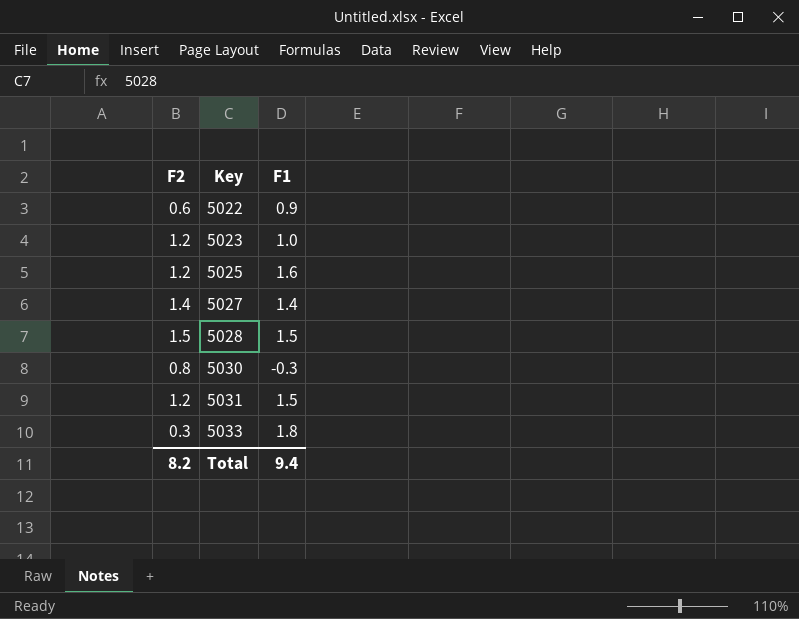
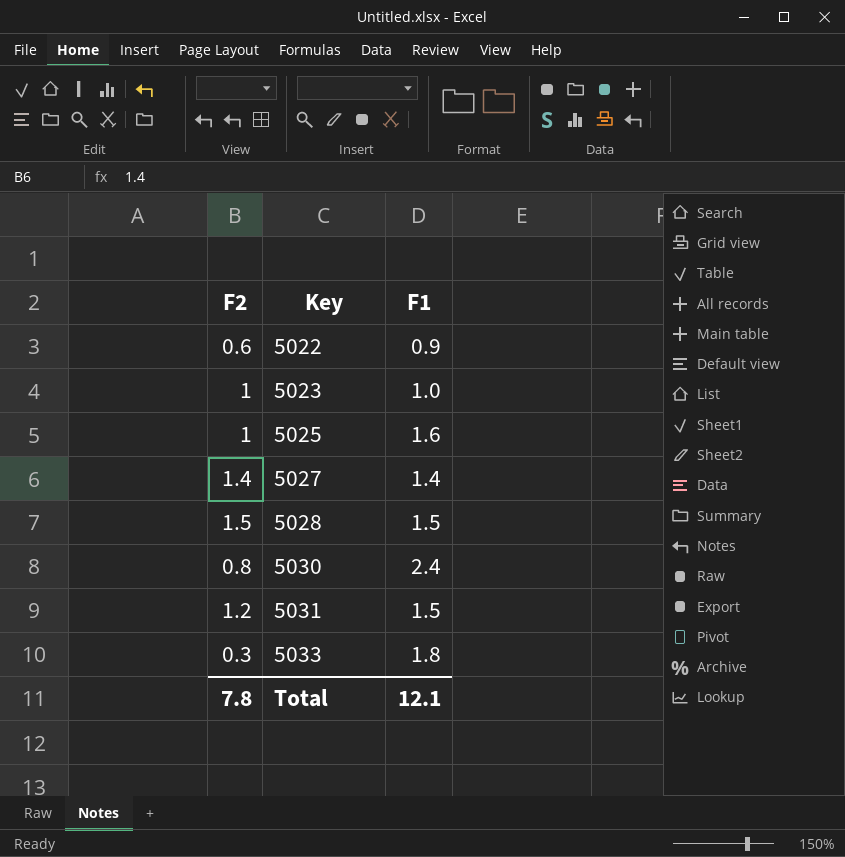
5023 | F2: 1.2 -> 1
5025 | F2: 1.2 -> 1
5030 | F1: -0.3 -> 2.4
Total | F2: 8.2 -> 7.8
Total | F1: 9.4 -> 12.1

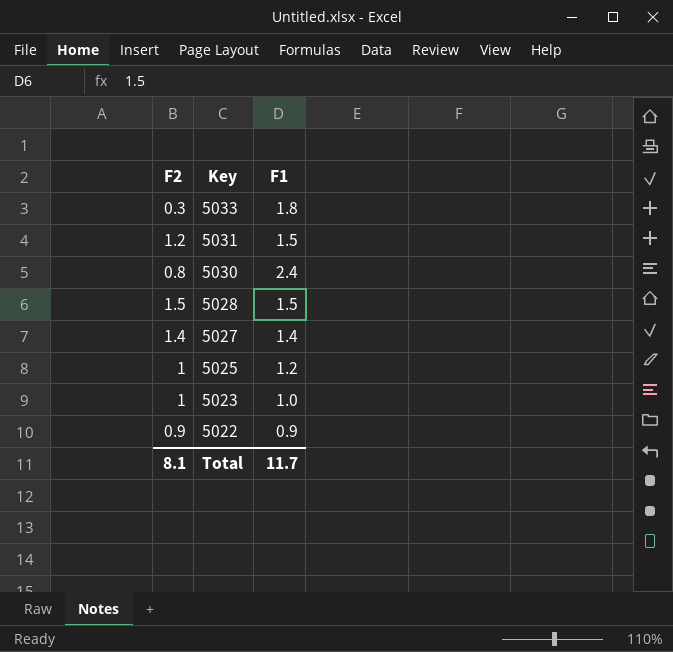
row order: Key ascending -> Key descending
5025 | F1: 1.6 -> 1.2
5022 | F2: 0.6 -> 0.9
Total | F2: 7.8 -> 8.1
Total | F1: 12.1 -> 11.7

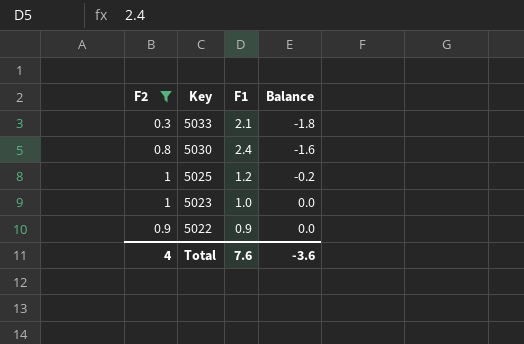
filter: none -> F2 <= 1
column Balance | formula: none -> [F2] - [F1]
5033 | F1: 1.8 -> 2.1
Total | F2: 8.1 -> 4
Total | F1: 11.7 -> 7.6

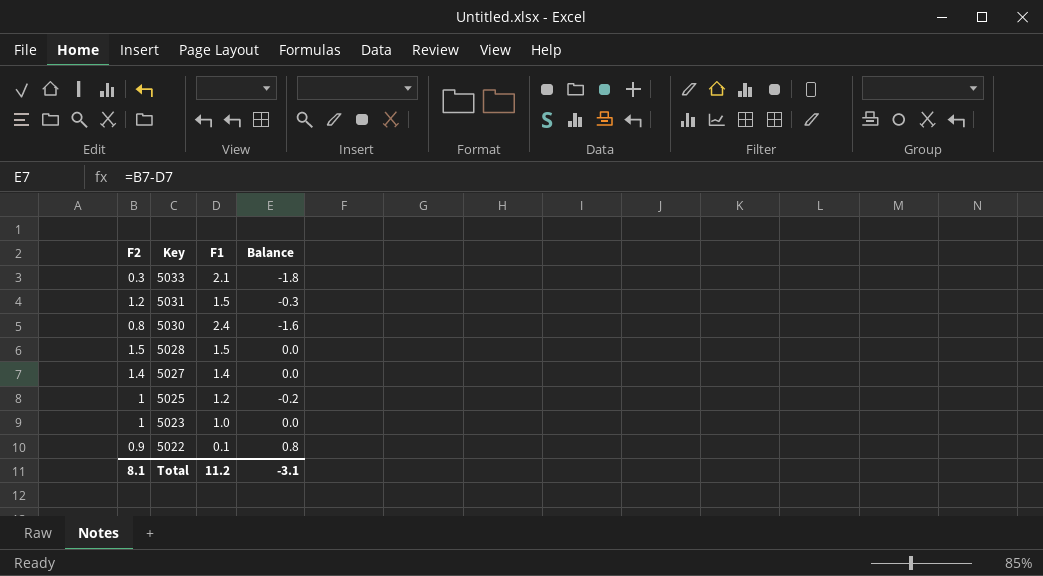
filter: F2 <= 1 -> none
5022 | F1: 0.9 -> 0.1
5022 | Balance: 0.0 -> 0.8
Total | F2: 4 -> 8.1
Total | F1: 7.6 -> 11.2
Total | Balance: -3.6 -> -3.1

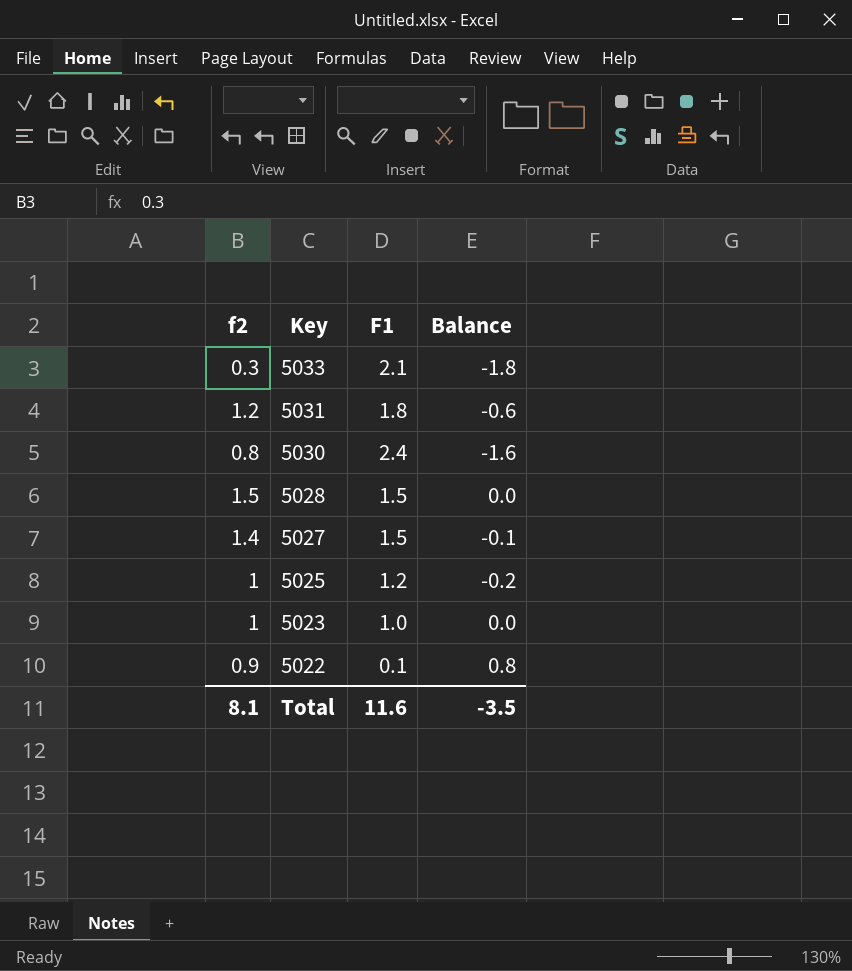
column name: F2 -> f2
5031 | F1: 1.5 -> 1.8
5031 | Balance: -0.3 -> -0.6
5027 | F1: 1.4 -> 1.5
5027 | Balance: 0.0 -> -0.1
Total | F1: 11.2 -> 11.6
Total | Balance: -3.1 -> -3.5

